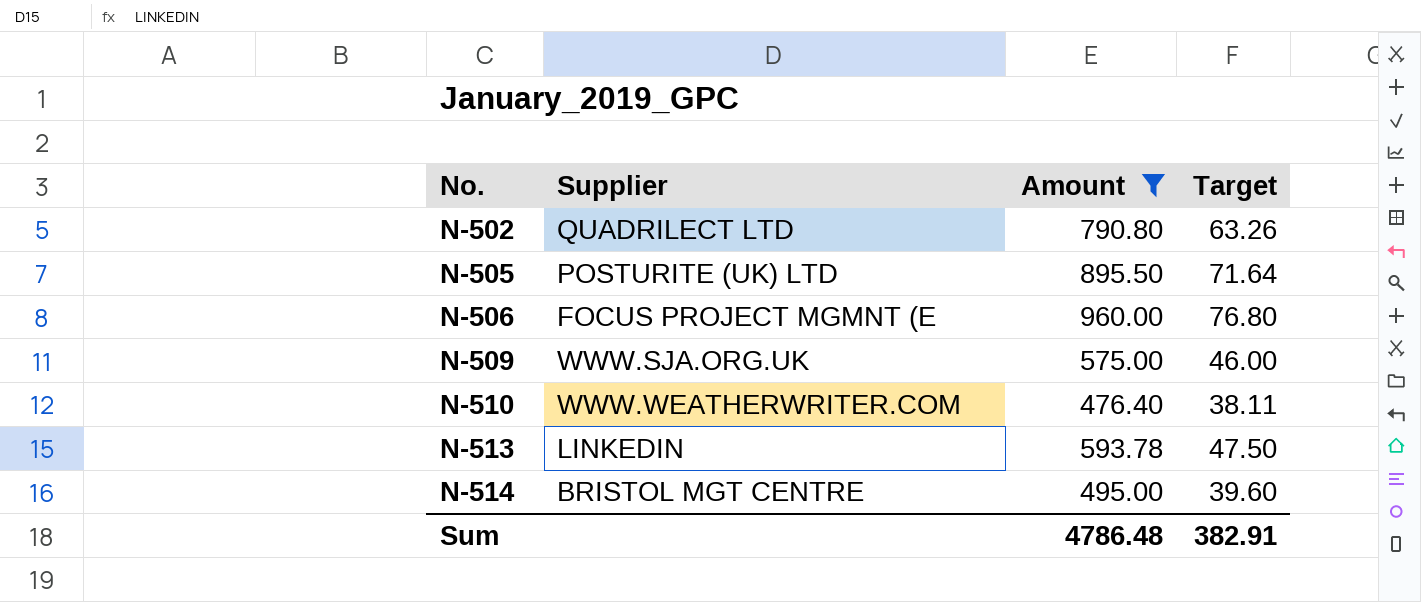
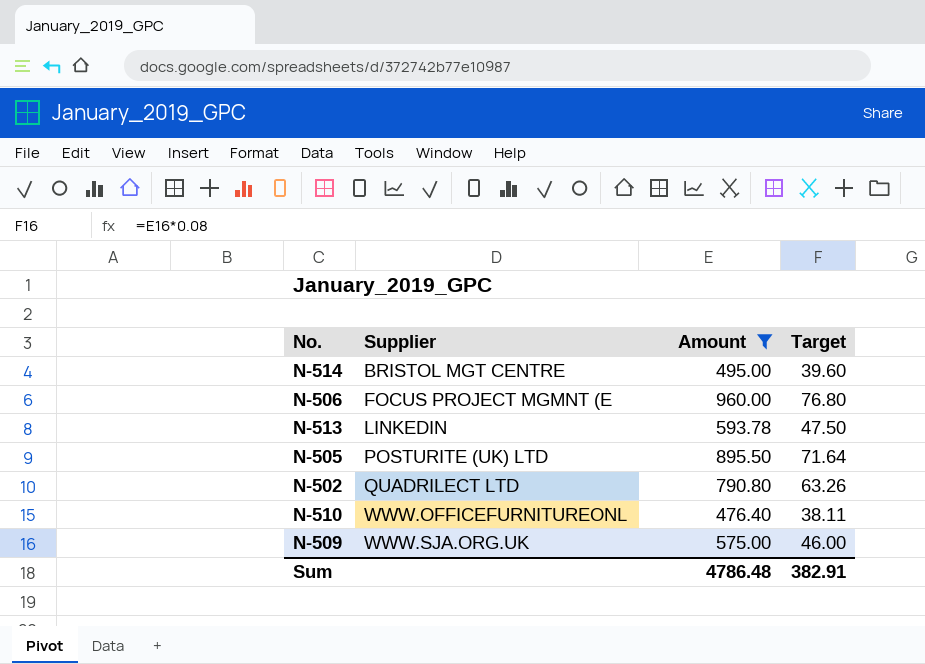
row order: No. ascending -> Supplier ascending
N-510 | Supplier: WWW.WEATHERWRITER.COM -> WWW.OFFICEFURNITUREONL

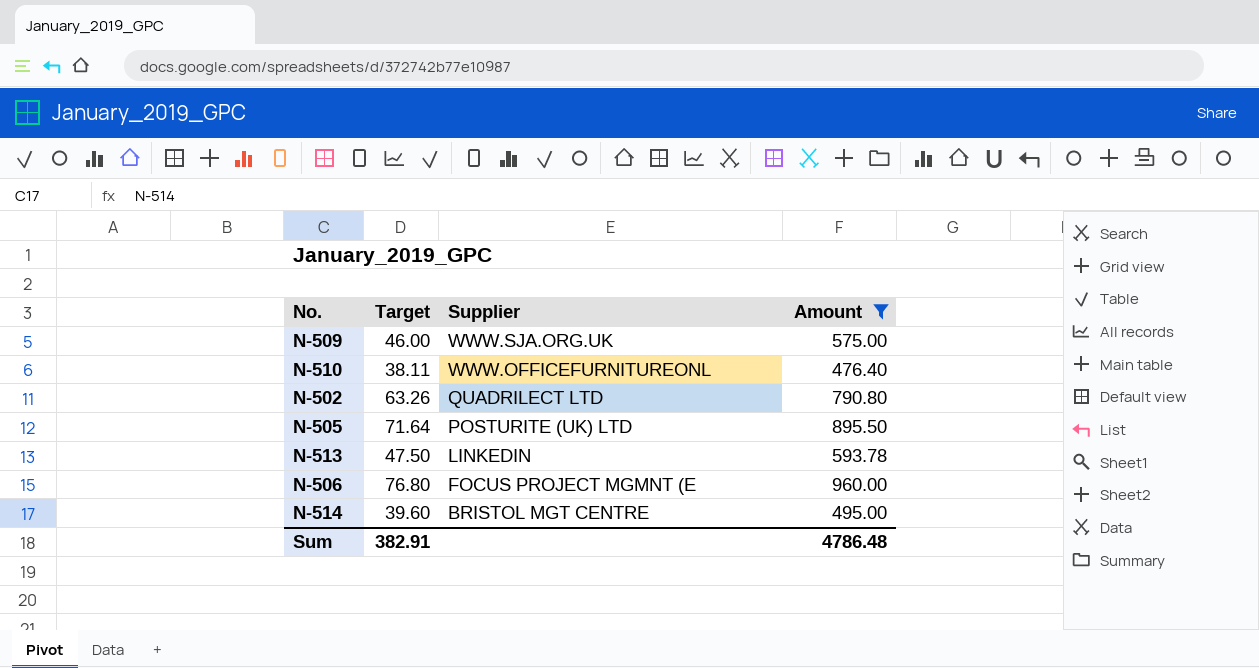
row order: Supplier ascending -> Supplier descending
column Target | position: 4 -> 2

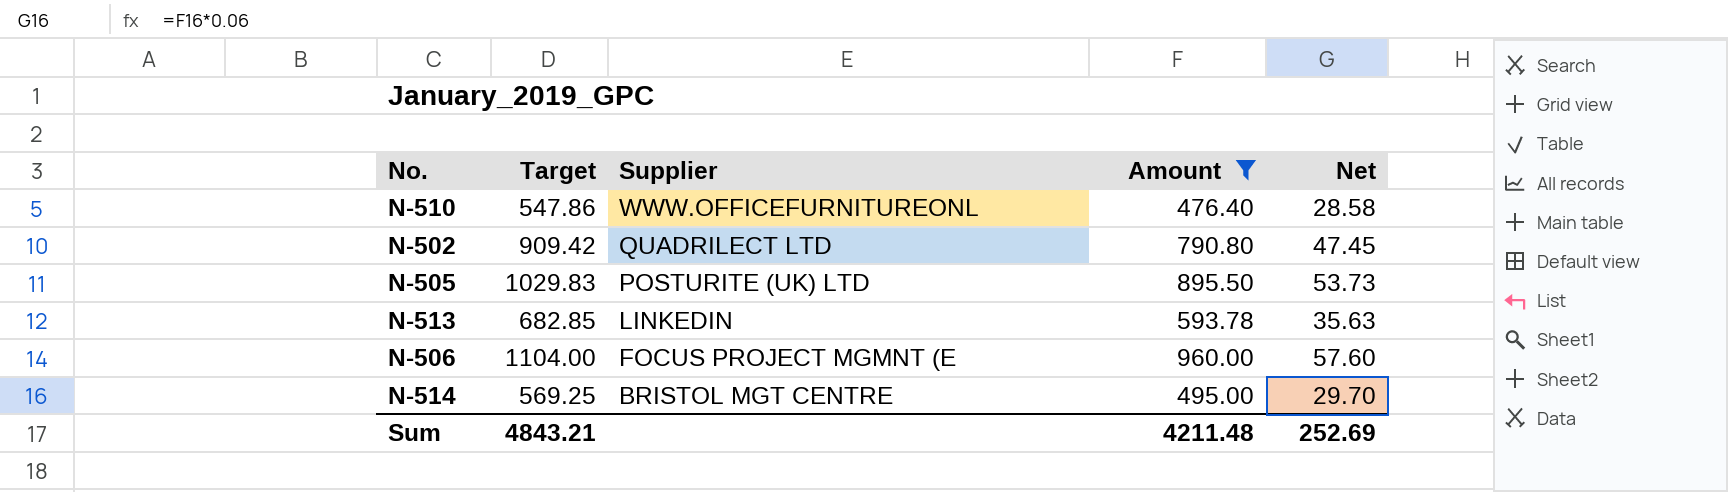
column Target | formula: [Amount] * 0.08 -> [Amount] * 1.15
column Net | formula: none -> [Amount] * 0.06
row N-509: 46.00 | WWW.SJA.ORG.UK | 575.00 -> none
Sum | Target: 382.91 -> 4843.21
Sum | Amount: 4786.48 -> 4211.48

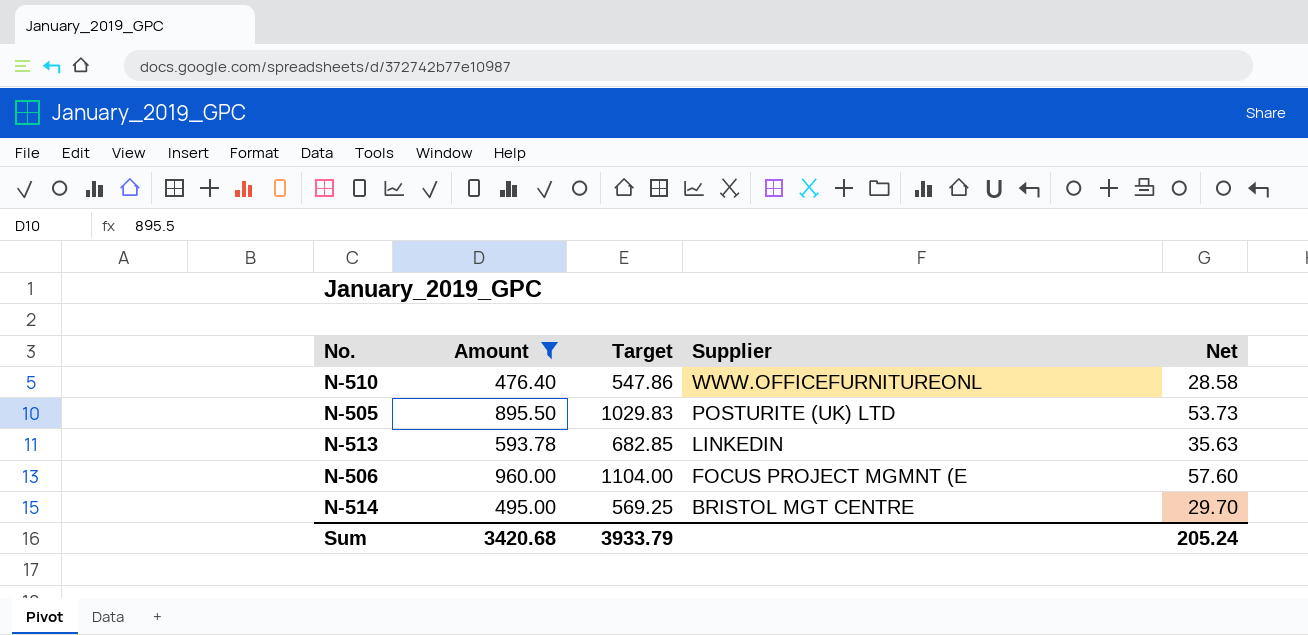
column Amount | position: 4 -> 2
row N-502: 909.42 | QUADRILECT LTD | 790.80 | 47.45 -> none
Sum | Amount: 4211.48 -> 3420.68
Sum | Target: 4843.21 -> 3933.79
Sum | Net: 252.69 -> 205.24

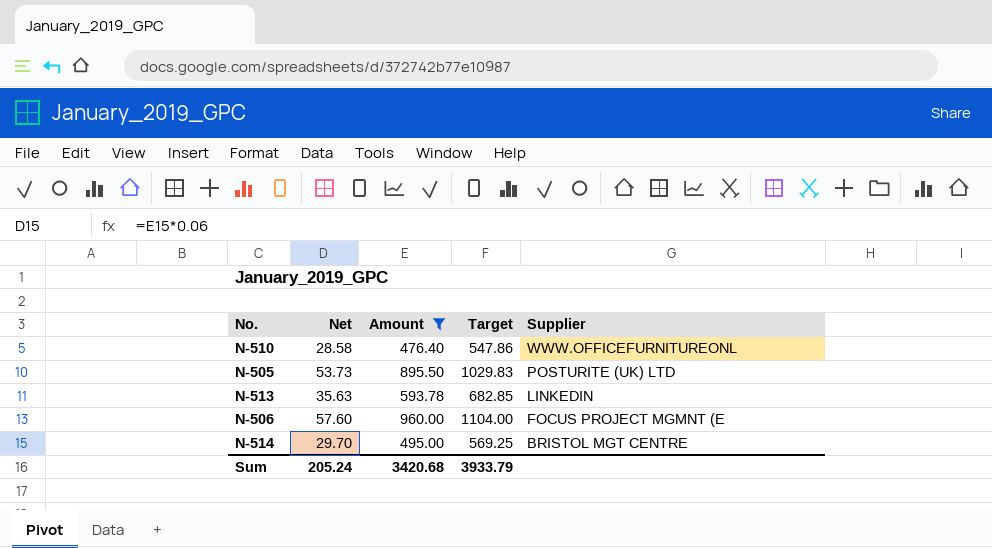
column Net | position: 5 -> 2

